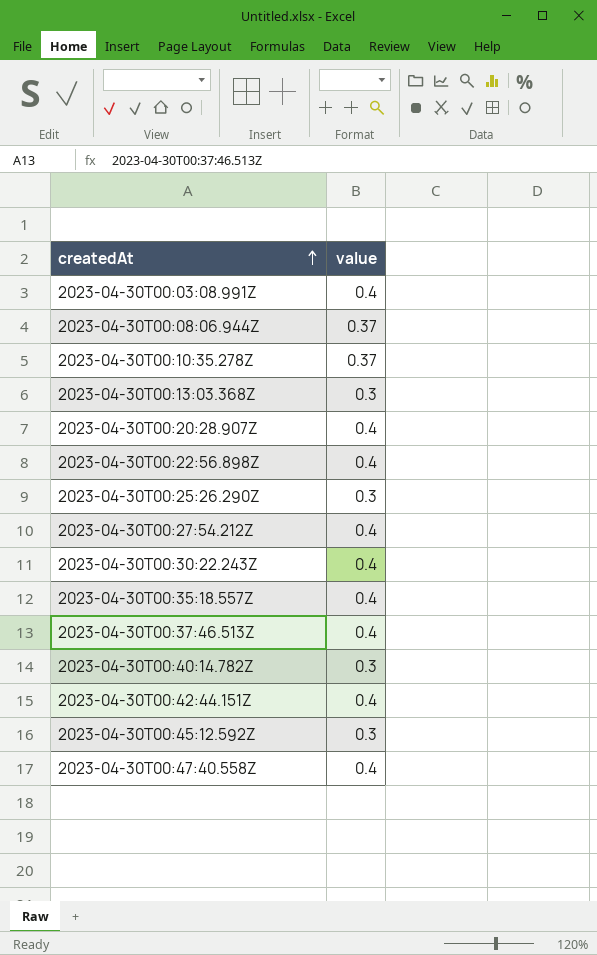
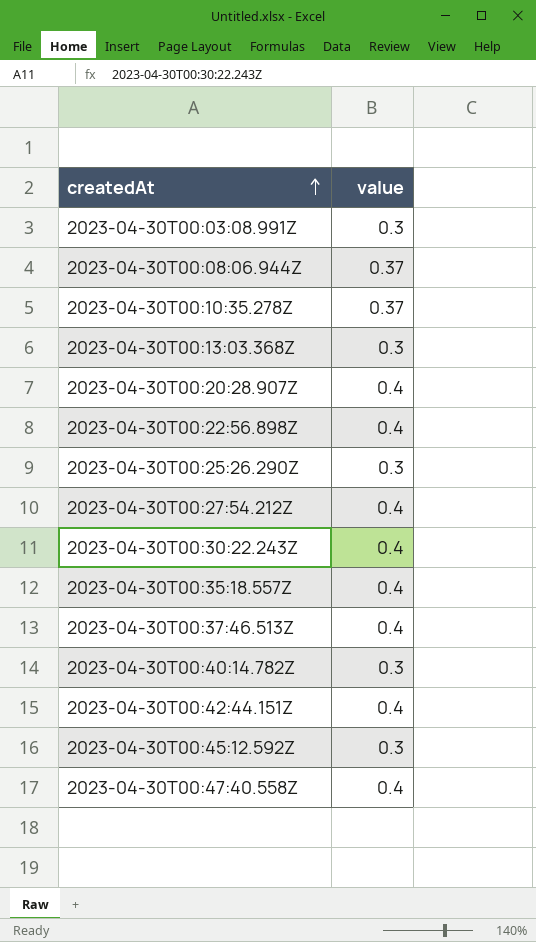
2023-04-30T00:03:08.991Z | value: 0.4 -> 0.3

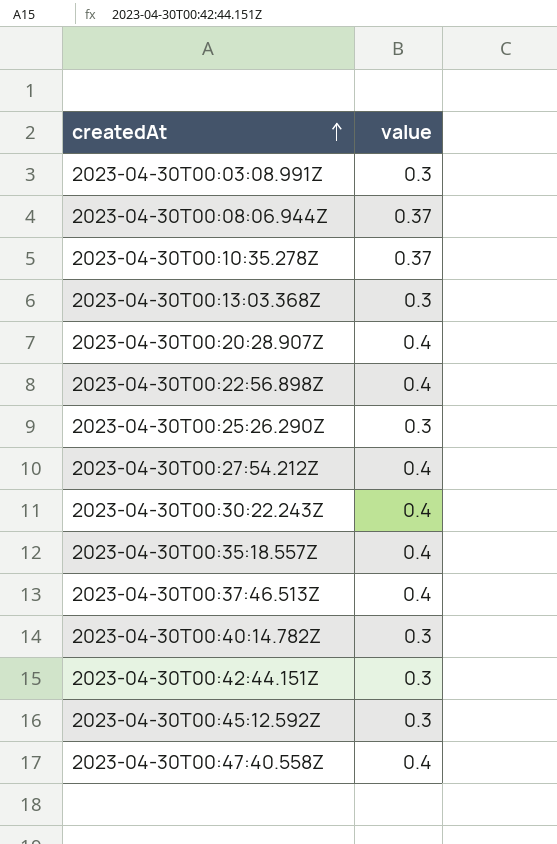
2023-04-30T00:42:44.151Z | value: 0.4 -> 0.3

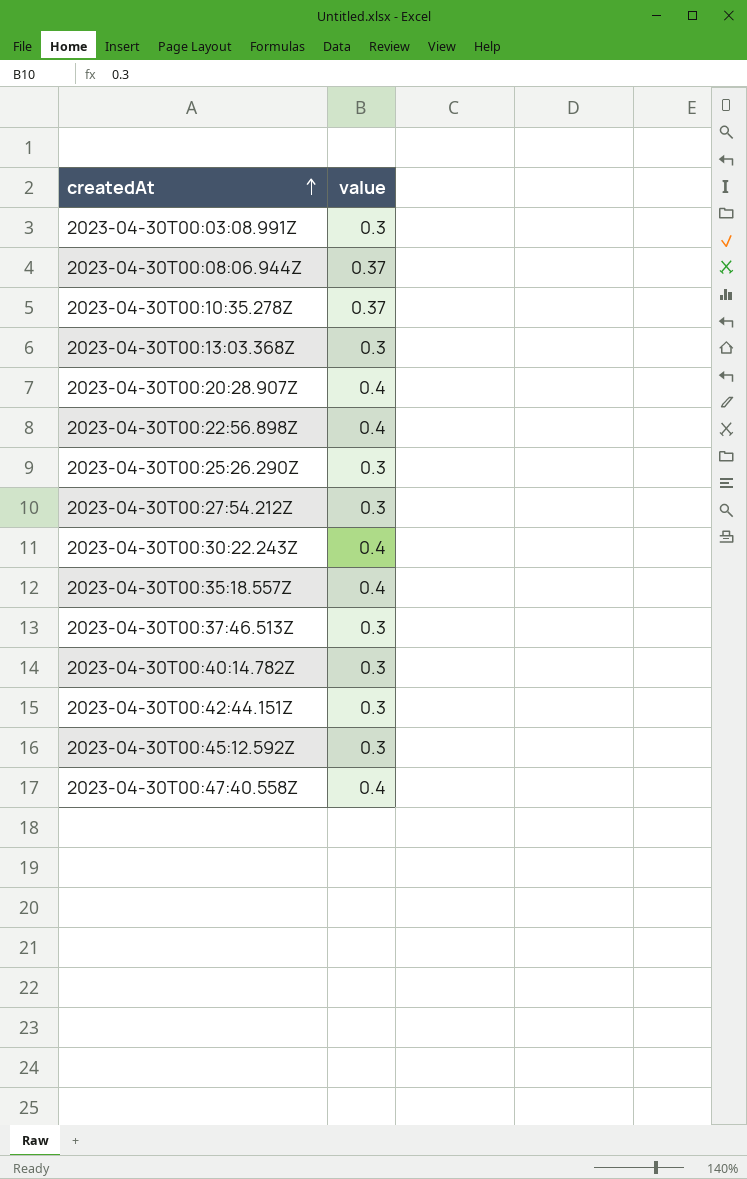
2023-04-30T00:27:54.212Z | value: 0.4 -> 0.3
2023-04-30T00:37:46.513Z | value: 0.4 -> 0.3

